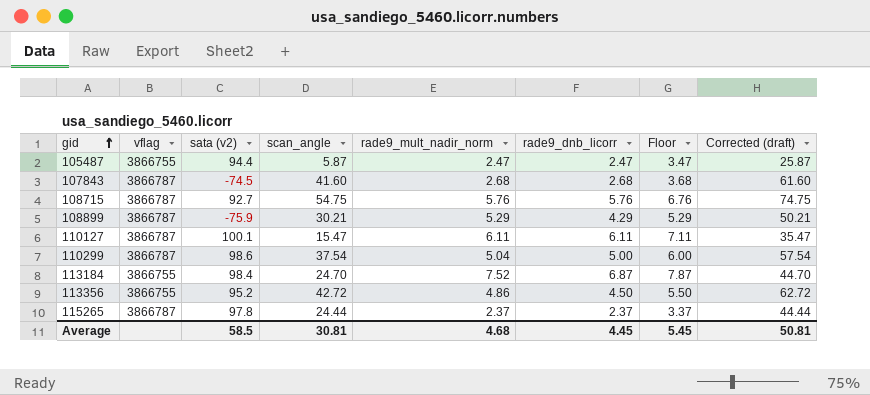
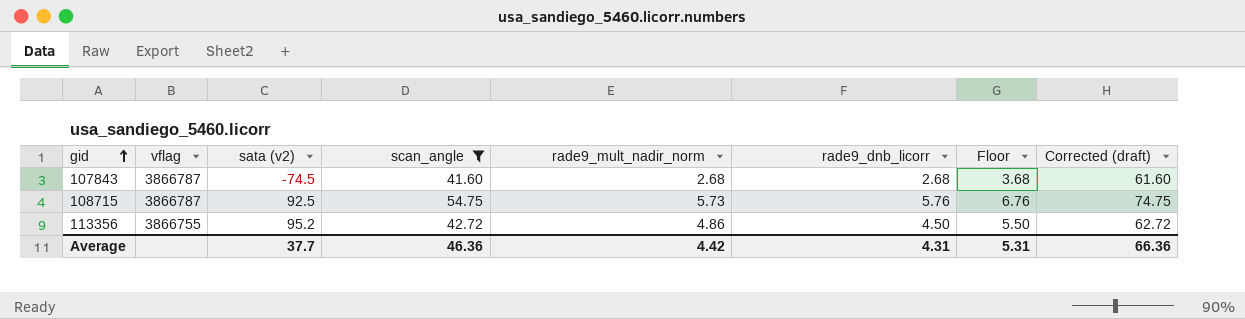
filter: none -> scan_angle >= 41.60
108715 | sata (v2): 92.7 -> 92.5
108715 | rade9_mult_nadir_norm: 5.76 -> 5.73
Average | sata (v2): 58.5 -> 37.7
Average | scan_angle: 30.81 -> 46.36
Average | rade9_mult_nadir_norm: 4.68 -> 4.42
Average | rade9_dnb_licorr: 4.45 -> 4.31
Average | Floor: 5.45 -> 5.31
Average | Corrected (draft): 50.81 -> 66.36

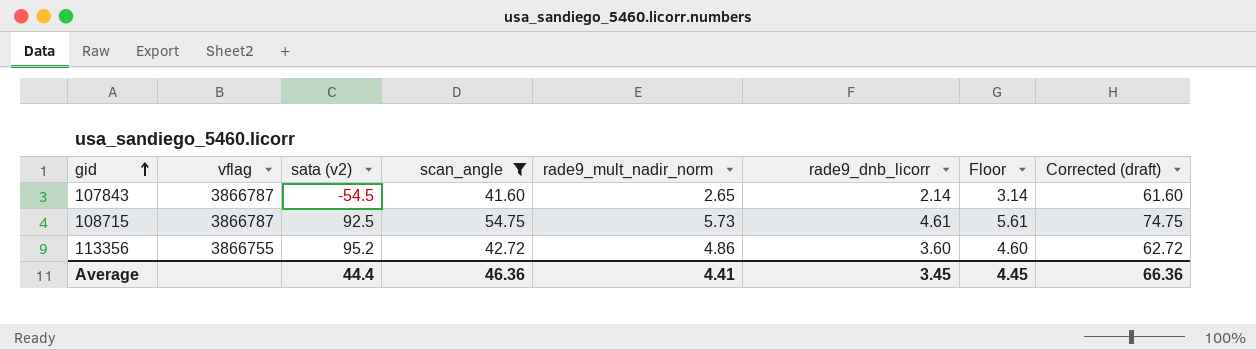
107843 | sata (v2): -74.5 -> -54.5
107843 | rade9_mult_nadir_norm: 2.68 -> 2.65
107843 | rade9_dnb_licorr: 2.68 -> 2.14
107843 | Floor: 3.68 -> 3.14
108715 | rade9_dnb_licorr: 5.76 -> 4.61
108715 | Floor: 6.76 -> 5.61
113356 | rade9_dnb_licorr: 4.50 -> 3.60
113356 | Floor: 5.50 -> 4.60
Average | sata (v2): 37.7 -> 44.4
Average | rade9_mult_nadir_norm: 4.42 -> 4.41
Average | rade9_dnb_licorr: 4.31 -> 3.45
Average | Floor: 5.31 -> 4.45

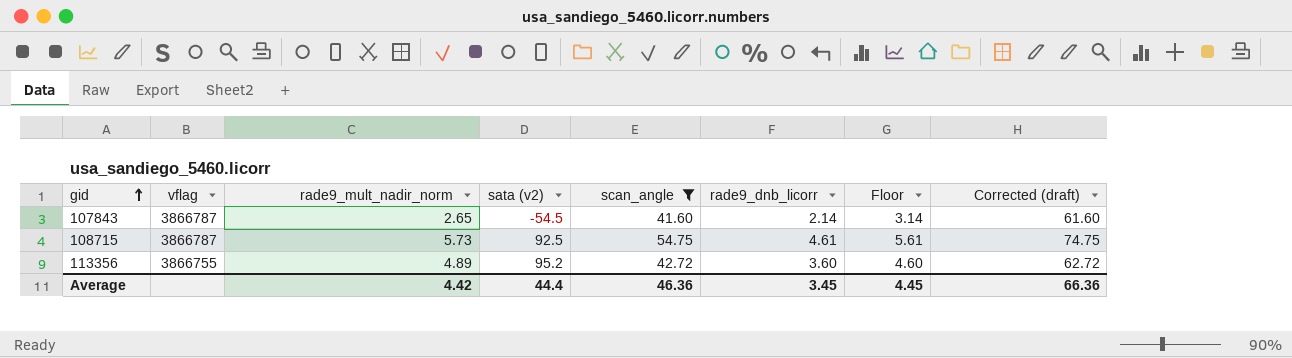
column rade9_mult_nadir_norm | position: 5 -> 3
113356 | rade9_mult_nadir_norm: 4.86 -> 4.89
Average | rade9_mult_nadir_norm: 4.41 -> 4.42

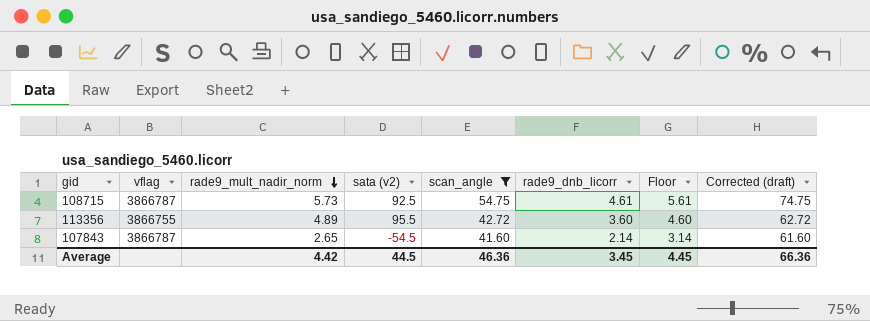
row order: gid ascending -> rade9_mult_nadir_norm descending
113356 | sata (v2): 95.2 -> 95.5
Average | sata (v2): 44.4 -> 44.5

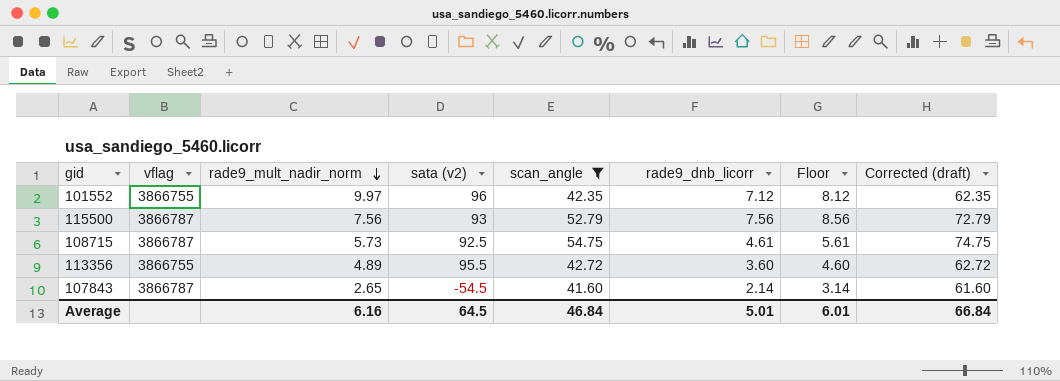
row 101552: none -> 3866755 | 9.97 | 96 | 42.35 | 7.12 | 8.12 | 62.35
row 115500: none -> 3866787 | 7.56 | 93 | 52.79 | 7.56 | 8.56 | 72.79
Average | rade9_mult_nadir_norm: 4.42 -> 6.16
Average | sata (v2): 44.5 -> 64.5
Average | scan_angle: 46.36 -> 46.84
Average | rade9_dnb_licorr: 3.45 -> 5.01
Average | Floor: 4.45 -> 6.01
Average | Corrected (draft): 66.36 -> 66.84

